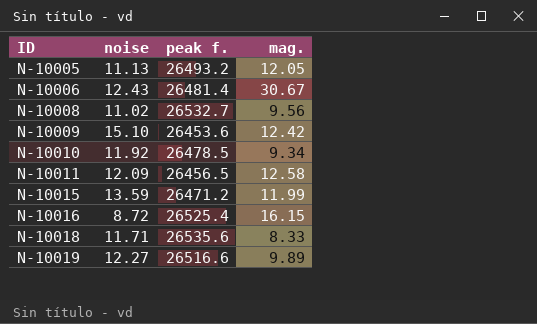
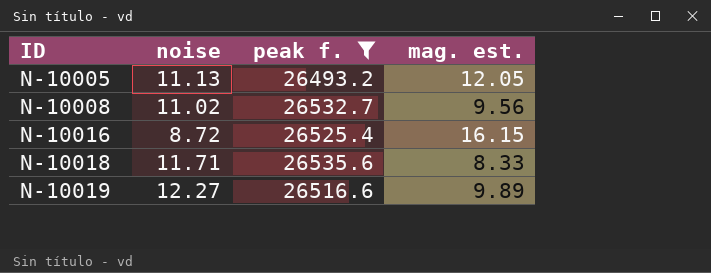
filter: none -> peak f. >= 26493.2
column name: mag. -> mag. est.

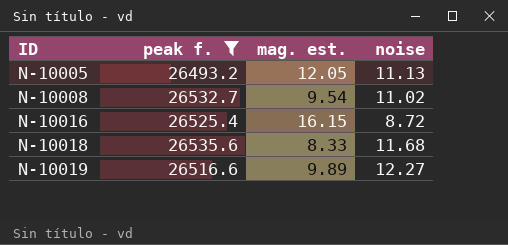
column noise | position: 2 -> 4
N-10008 | mag. est.: 9.56 -> 9.54
N-10018 | noise: 11.71 -> 11.68

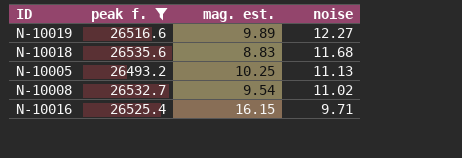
row order: ID ascending -> noise descending
N-10018 | mag. est.: 8.33 -> 8.83
N-10005 | mag. est.: 12.05 -> 10.25
N-10016 | noise: 8.72 -> 9.71

